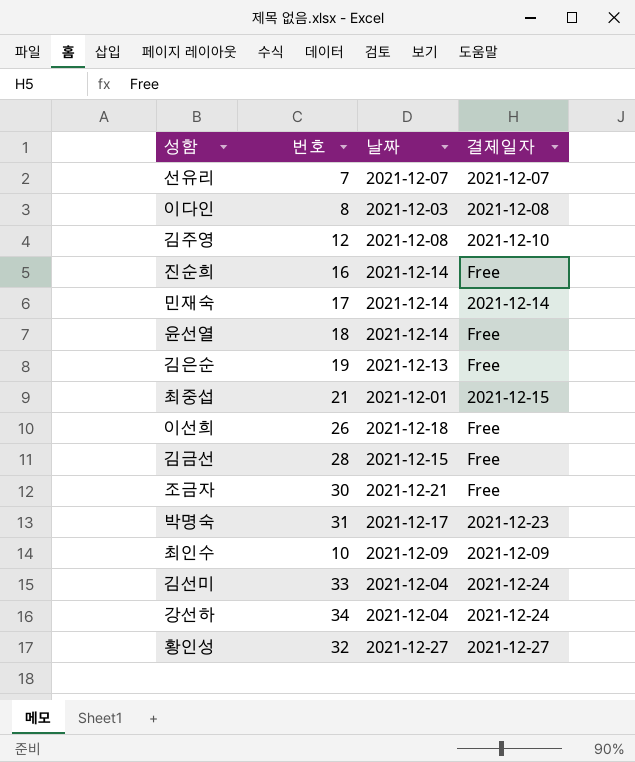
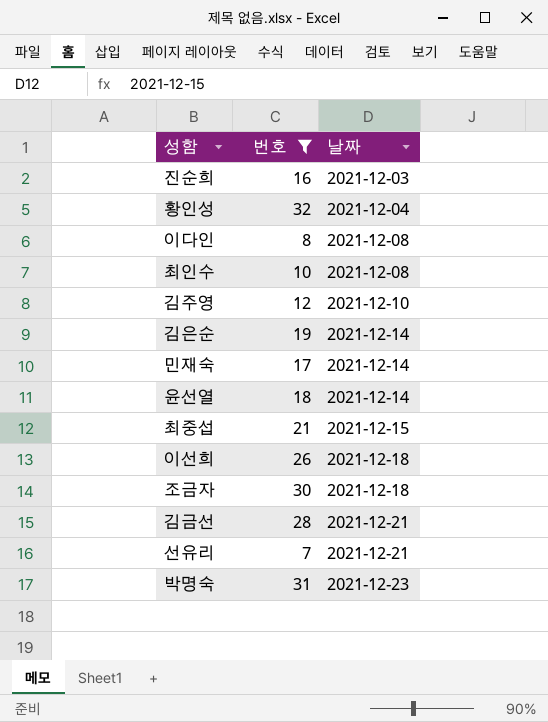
filter: none -> 번호 <= 32
row order: none -> 날짜 ascending
column 결제일자 | position: 4 -> none
진순희 | 날짜: 2021-12-14 -> 2021-12-03
황인성 | 날짜: 2021-12-27 -> 2021-12-04
이다인 | 날짜: 2021-12-03 -> 2021-12-08
최인수 | 날짜: 2021-12-09 -> 2021-12-08
김주영 | 날짜: 2021-12-08 -> 2021-12-10
김은순 | 날짜: 2021-12-13 -> 2021-12-14
최중섭 | 날짜: 2021-12-01 -> 2021-12-15
조금자 | 날짜: 2021-12-21 -> 2021-12-18
김금선 | 날짜: 2021-12-15 -> 2021-12-21
선유리 | 날짜: 2021-12-07 -> 2021-12-21
박명숙 | 날짜: 2021-12-17 -> 2021-12-23

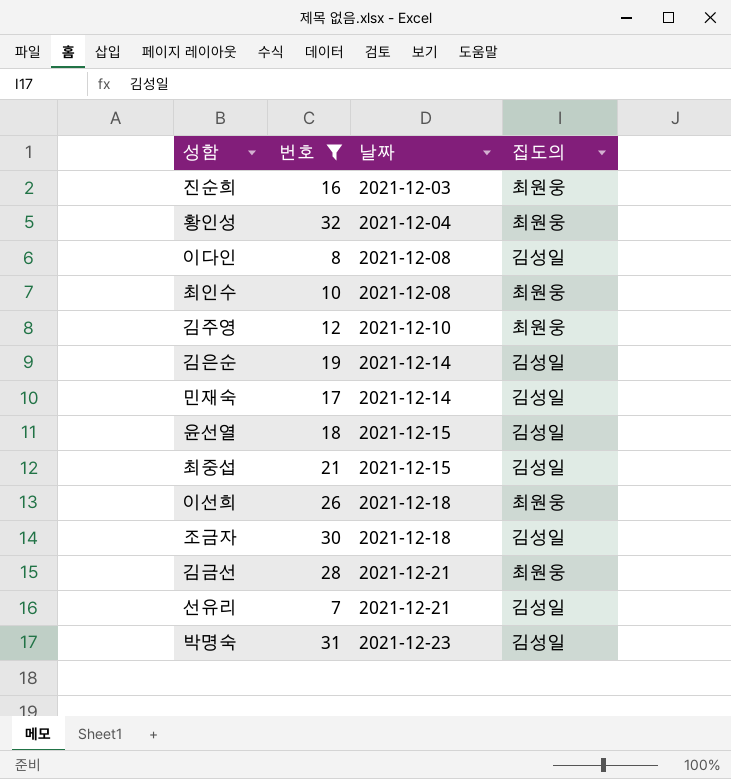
column 집도의 | position: none -> 4
윤선열 | 날짜: 2021-12-14 -> 2021-12-15

